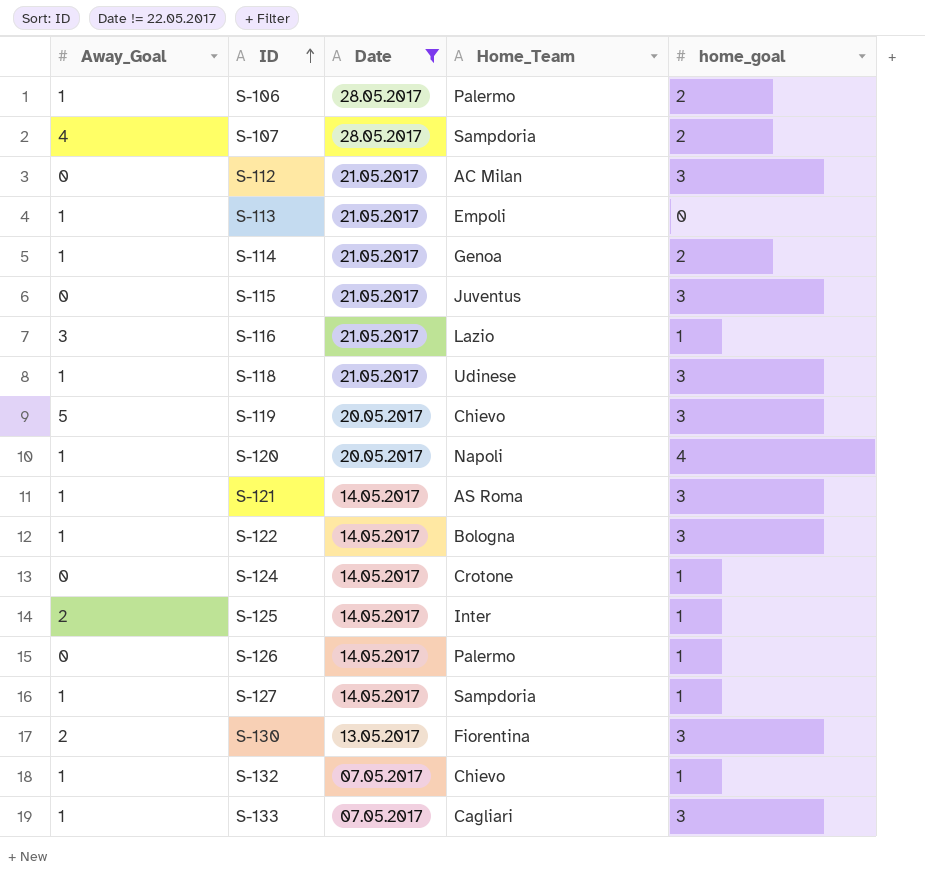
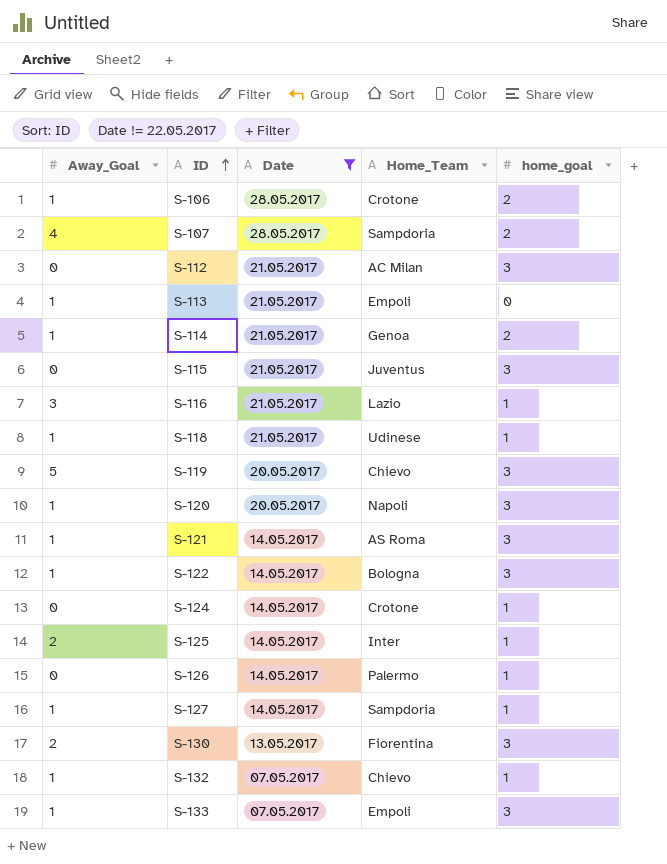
S-106 | Home_Team: Palermo -> Crotone
S-118 | home_goal: 3 -> 1
S-120 | home_goal: 4 -> 3
S-133 | Home_Team: Cagliari -> Empoli

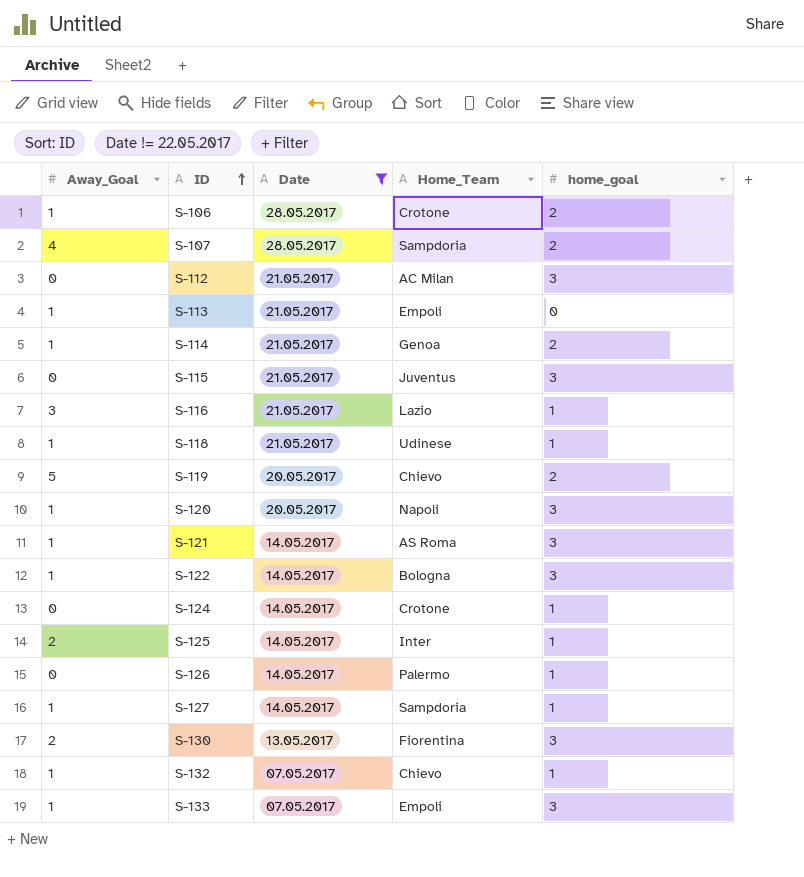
S-119 | home_goal: 3 -> 2

